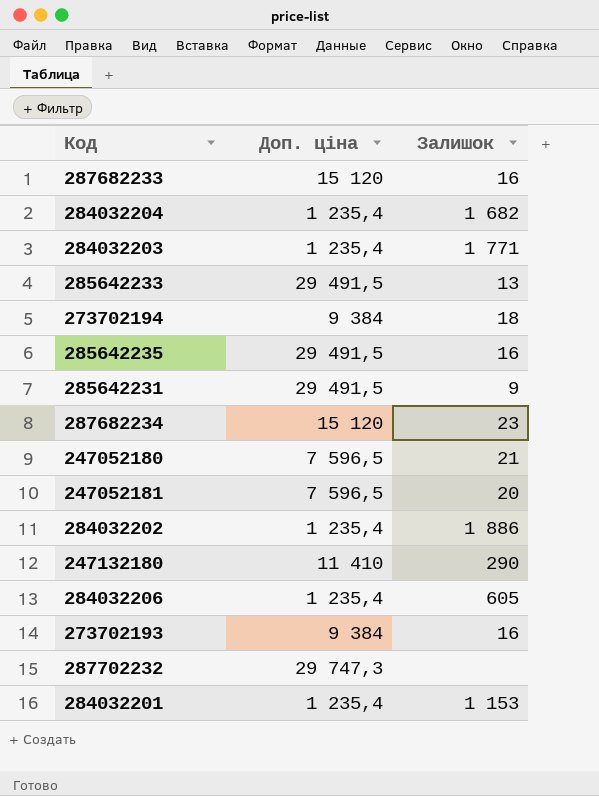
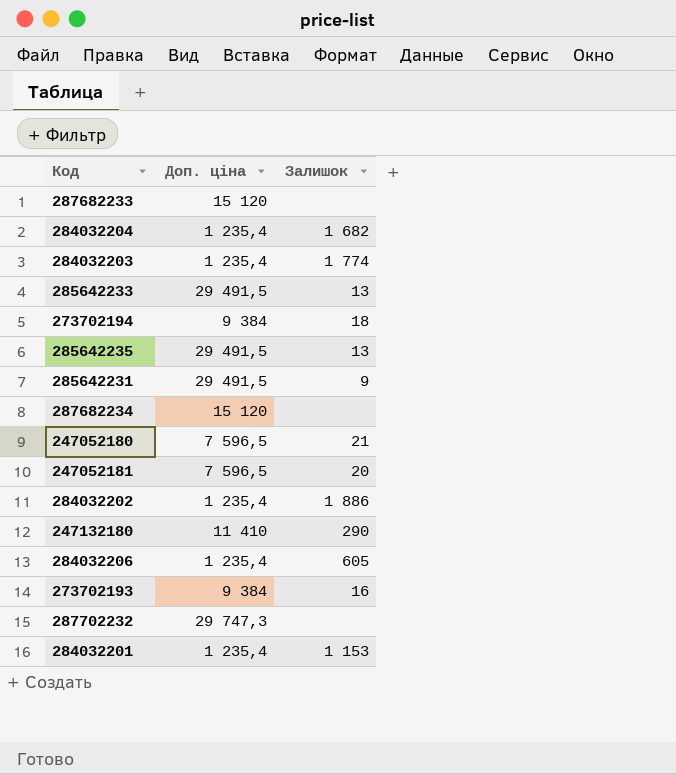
287682233 | Залишок: 16 -> none
284032203 | Залишок: 1 771 -> 1 774
285642235 | Залишок: 16 -> 13
287682234 | Залишок: 23 -> none

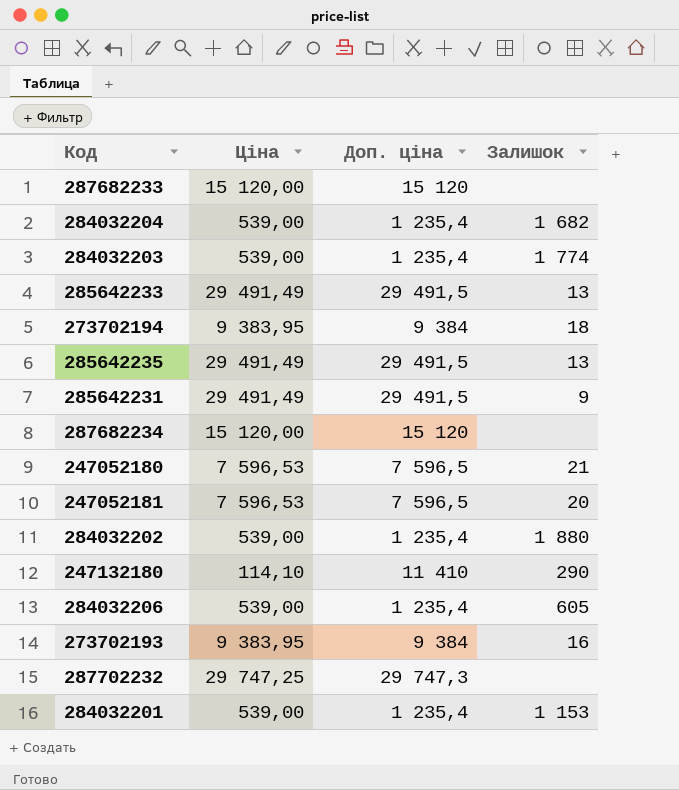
column Ціна | position: none -> 2
284032202 | Залишок: 1 886 -> 1 880

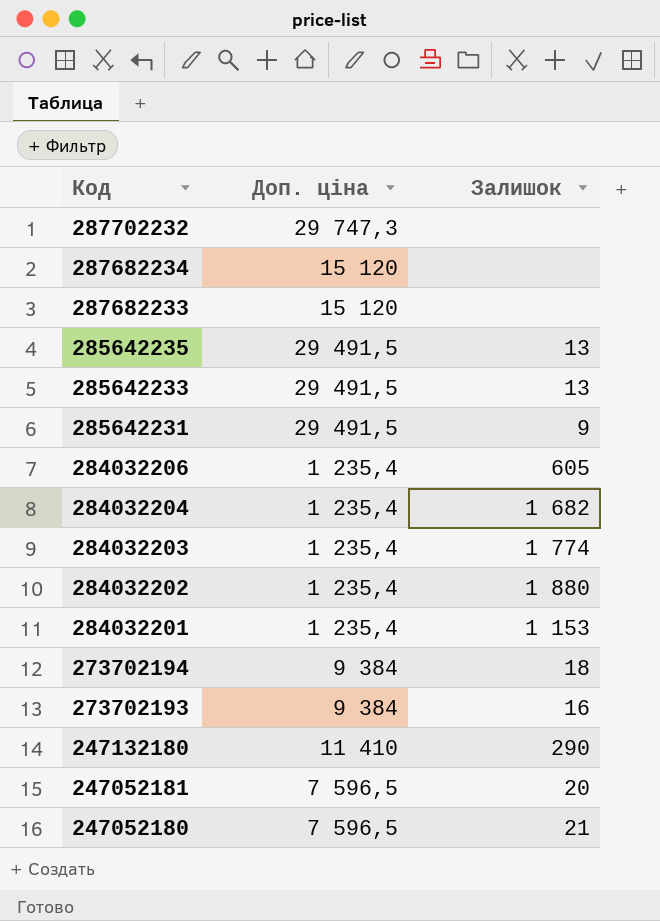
row order: none -> Код descending
column Ціна | position: 2 -> none

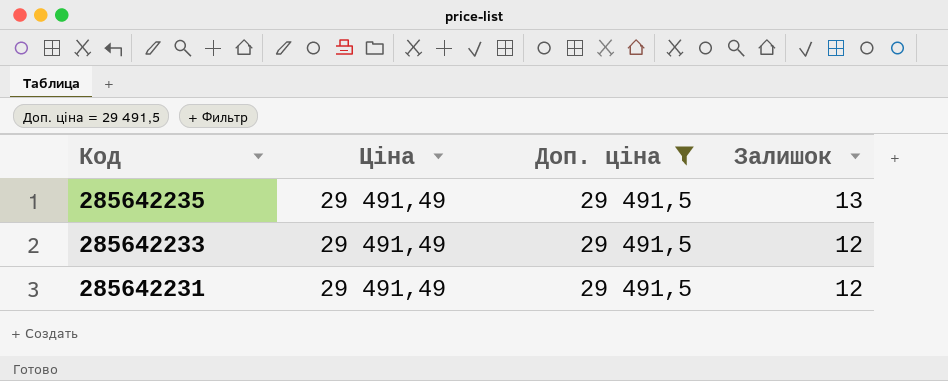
filter: none -> Доп. ціна = 29 491,5
column Ціна | position: none -> 2
285642233 | Залишок: 13 -> 12
285642231 | Залишок: 9 -> 12

